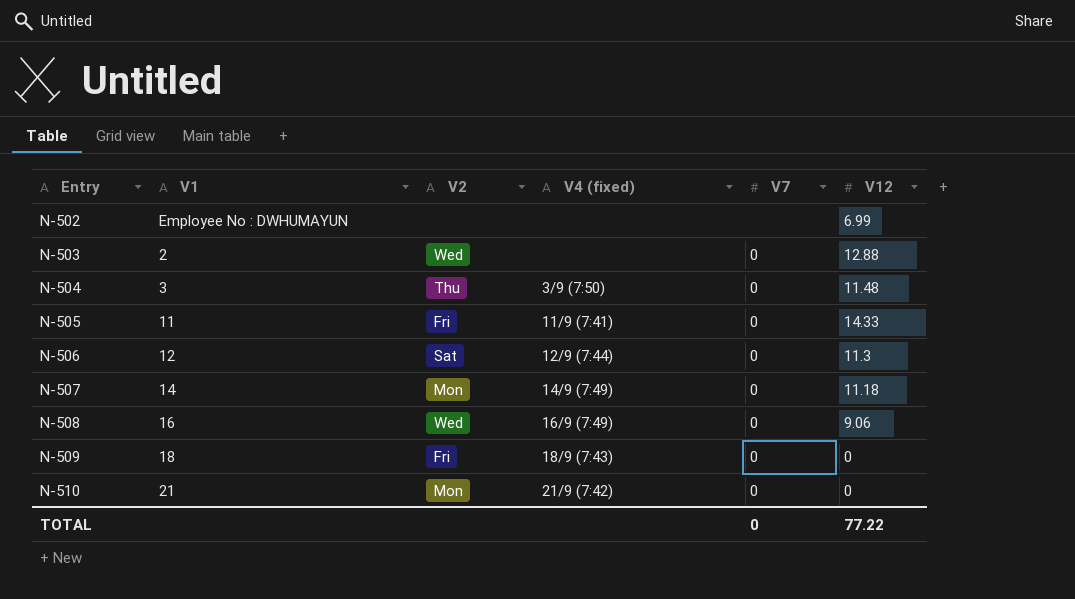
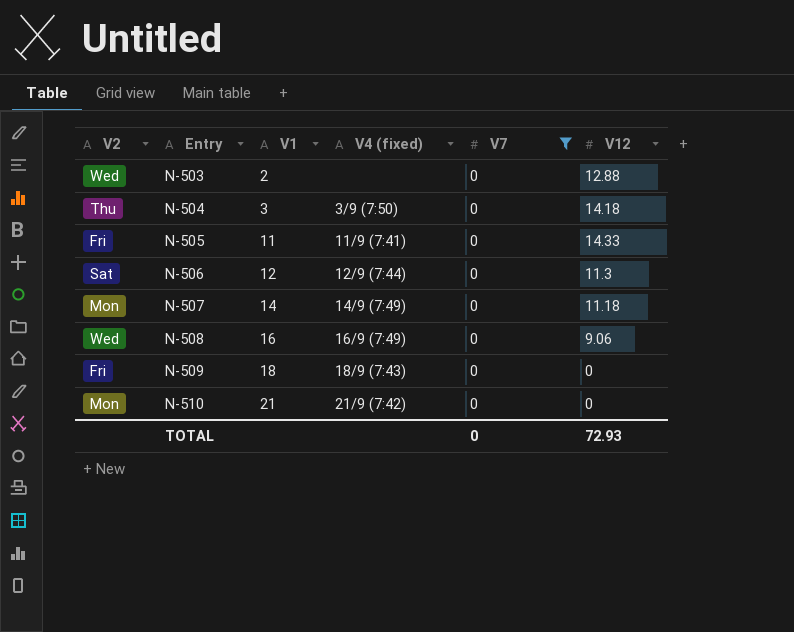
filter: none -> V7 = 0
column V2 | position: 3 -> 1
N-504 | V12: 11.48 -> 14.18
TOTAL | V12: 77.22 -> 72.93

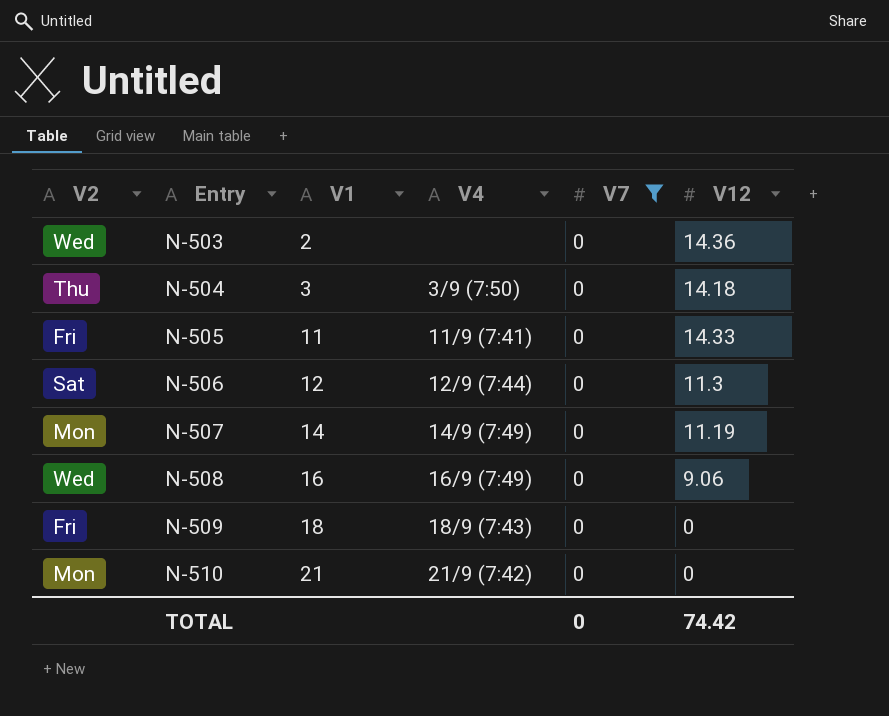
column name: V4 (fixed) -> V4
N-503 | V12: 12.88 -> 14.36
N-507 | V12: 11.18 -> 11.19
TOTAL | V12: 72.93 -> 74.42

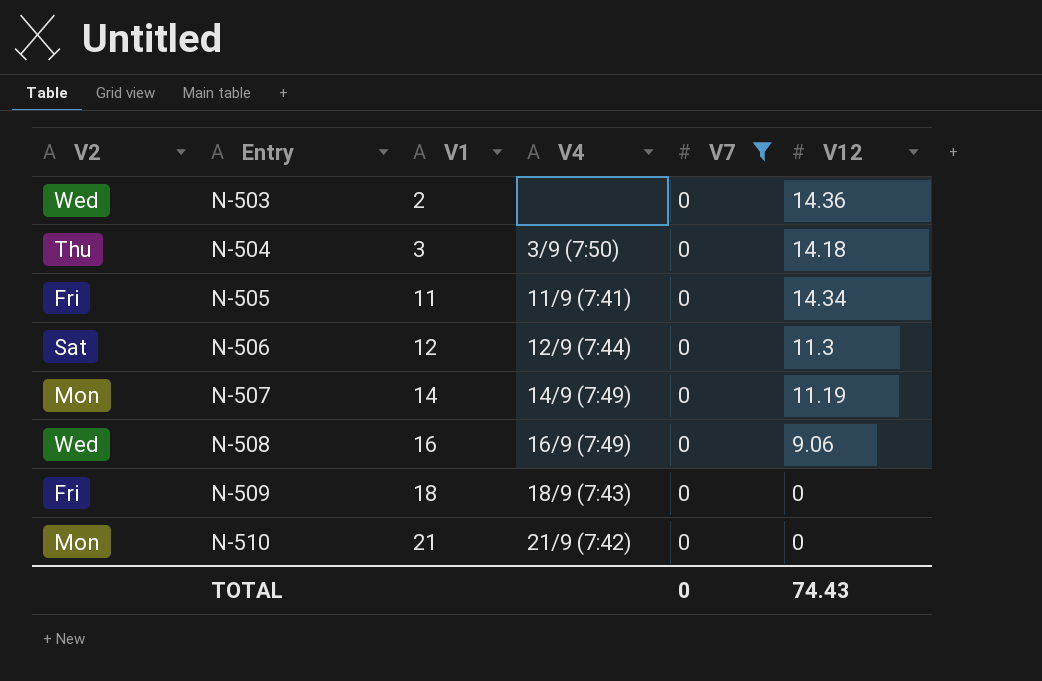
N-505 | V12: 14.33 -> 14.34
TOTAL | V12: 74.42 -> 74.43

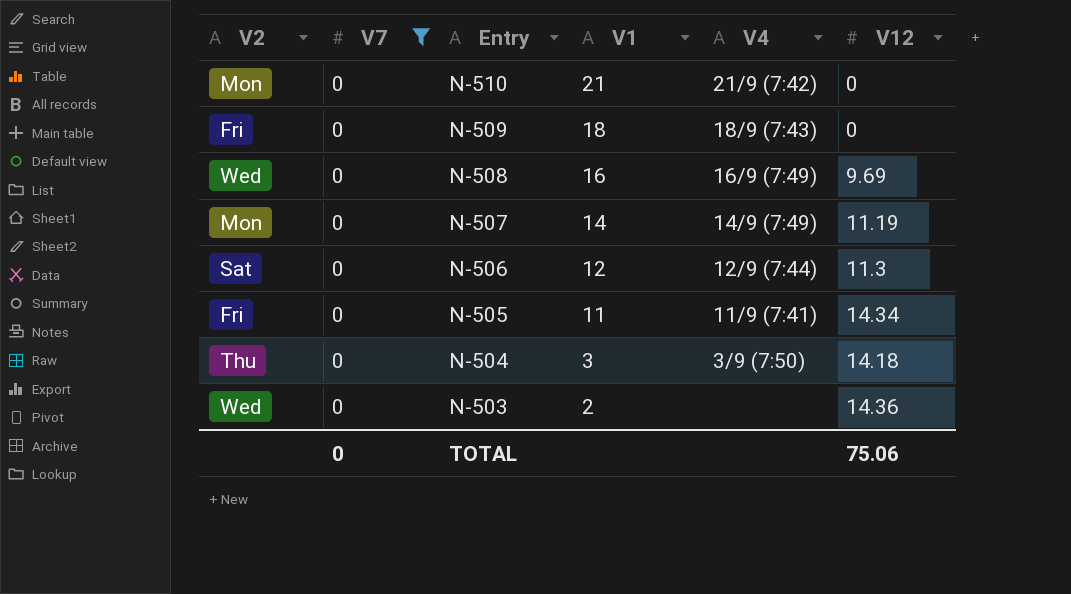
row order: Entry ascending -> Entry descending
column V7 | position: 5 -> 2
N-508 | V12: 9.06 -> 9.69
TOTAL | V12: 74.43 -> 75.06

